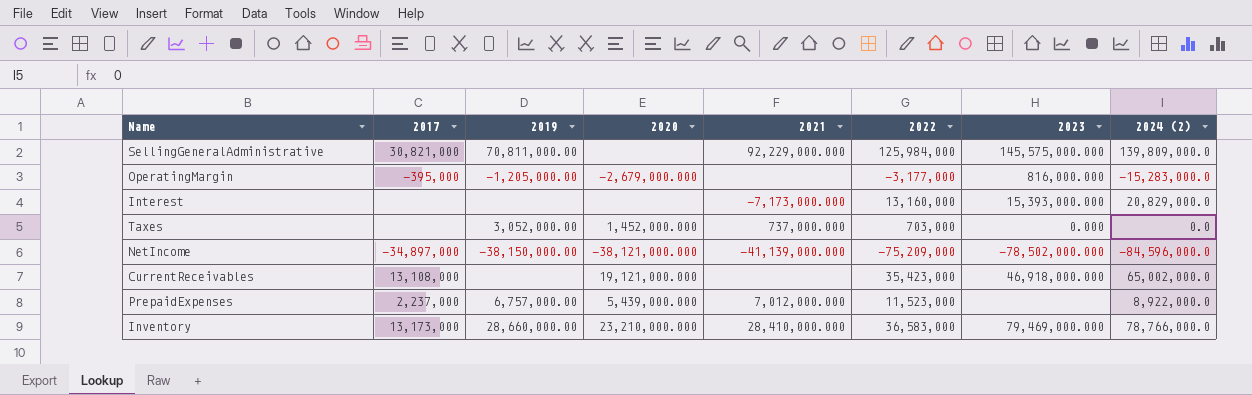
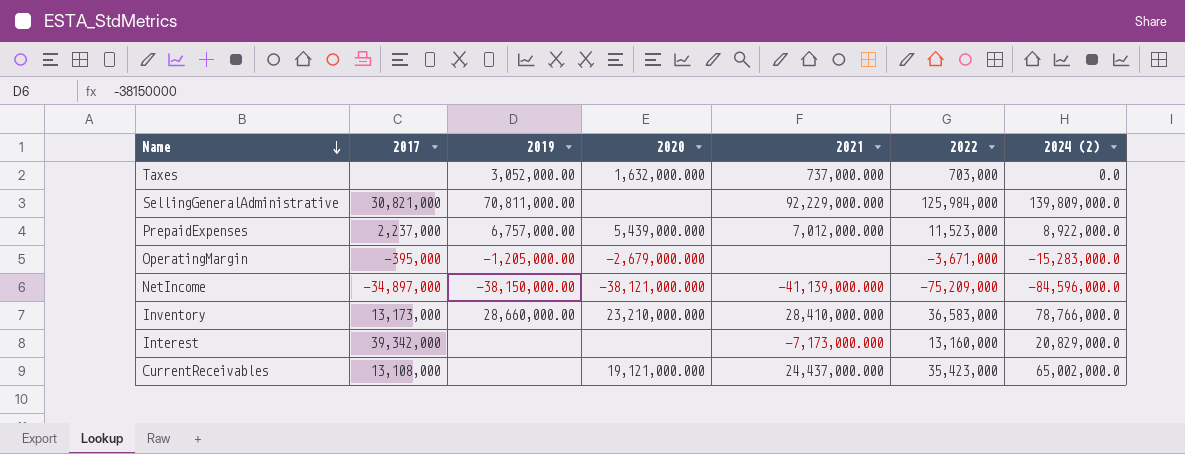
row order: none -> Name descending
column 2023 | position: 7 -> none
Taxes | 2020: 1,452,000.000 -> 1,632,000.000
OperatingMargin | 2022: -3,177,000 -> -3,671,000
Interest | 2017: none -> 39,342,000
CurrentReceivables | 2021: none -> 24,437,000.000

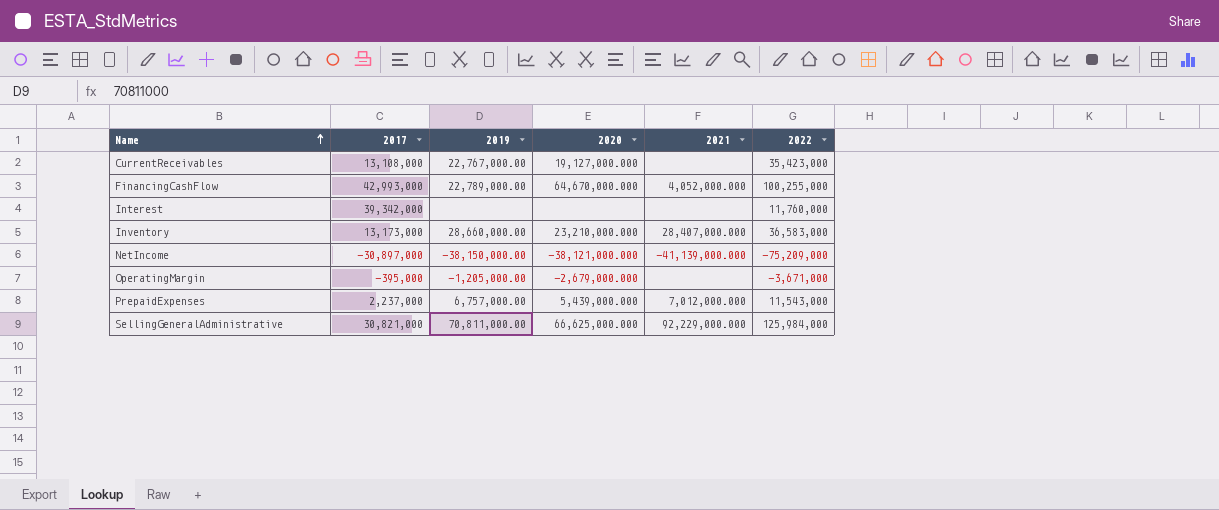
row order: Name descending -> Name ascending
column 2024 (2) | position: 7 -> none
row Taxes: none | 3,052,000.00 | 1,632,000.000 | 737,000.000 | 703,000 | 0.0 -> none
CurrentReceivables | 2019: none -> 22,767,000.00
CurrentReceivables | 2020: 19,121,000.000 -> 19,127,000.000
CurrentReceivables | 2021: 24,437,000.000 -> none
row FinancingCashFlow: none -> 42,993,000 | 22,789,000.00 | 64,670,000.000 | 4,052,000.000 | 100,255,000
Interest | 2021: -7,173,000.000 -> none
Interest | 2022: 13,160,000 -> 11,760,000
Inventory | 2021: 28,410,000.000 -> 28,407,000.000
NetIncome | 2017: -34,897,000 -> -30,897,000
PrepaidExpenses | 2022: 11,523,000 -> 11,543,000
SellingGeneralAdministrative | 2020: none -> 66,625,000.000

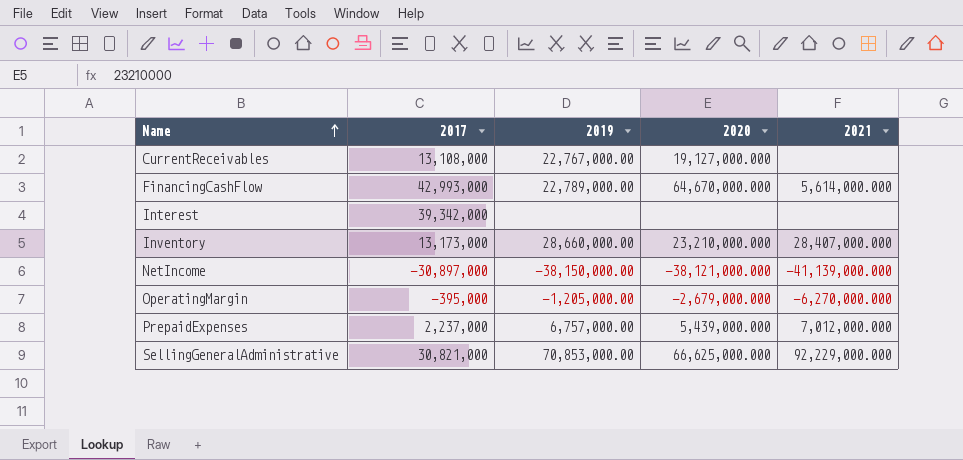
column 2022 | position: 6 -> none
FinancingCashFlow | 2021: 4,052,000.000 -> 5,614,000.000
OperatingMargin | 2021: none -> -6,270,000.000
SellingGeneralAdministrative | 2019: 70,811,000.00 -> 70,853,000.00

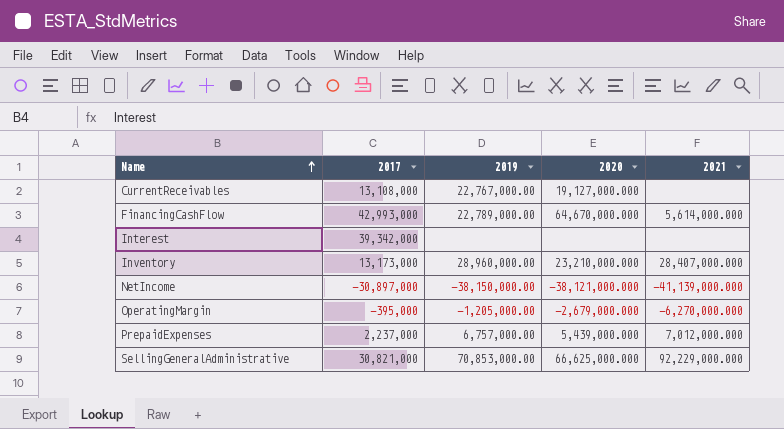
Inventory | 2019: 28,660,000.00 -> 28,960,000.00

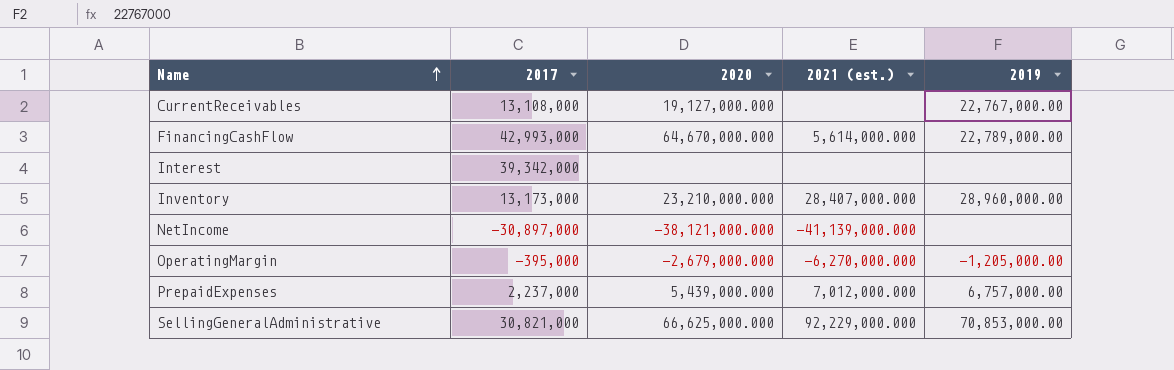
column name: 2021 -> 2021 (est.)
column 2019 | position: 3 -> 5
NetIncome | 2019: -38,150,000.00 -> none

